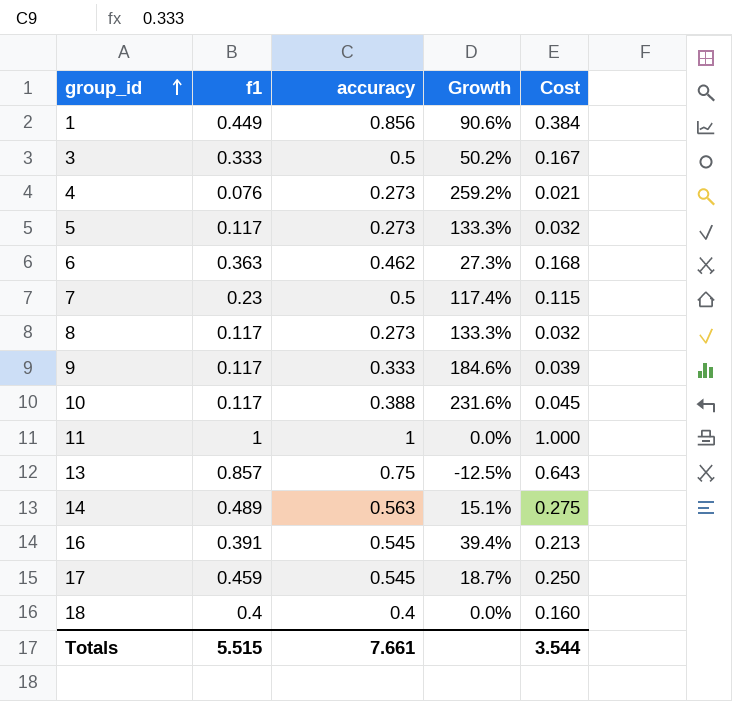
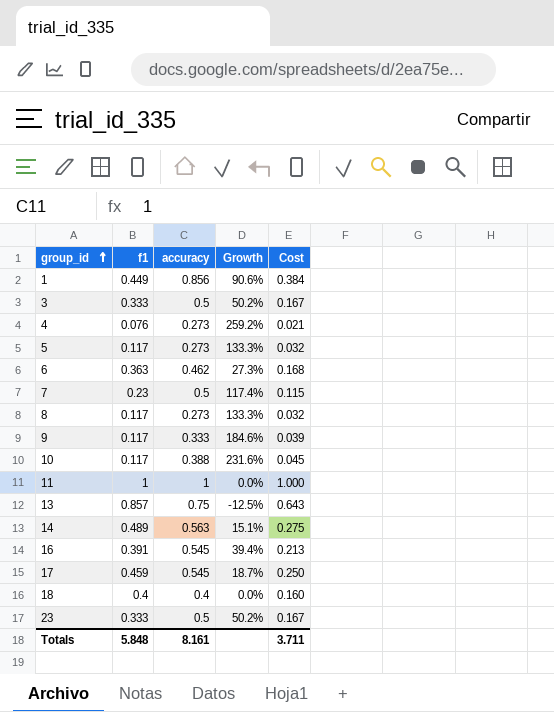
row 23: none -> 0.333 | 0.5 | 50.2% | 0.167
Totals | f1: 5.515 -> 5.848
Totals | accuracy: 7.661 -> 8.161
Totals | Cost: 3.544 -> 3.711

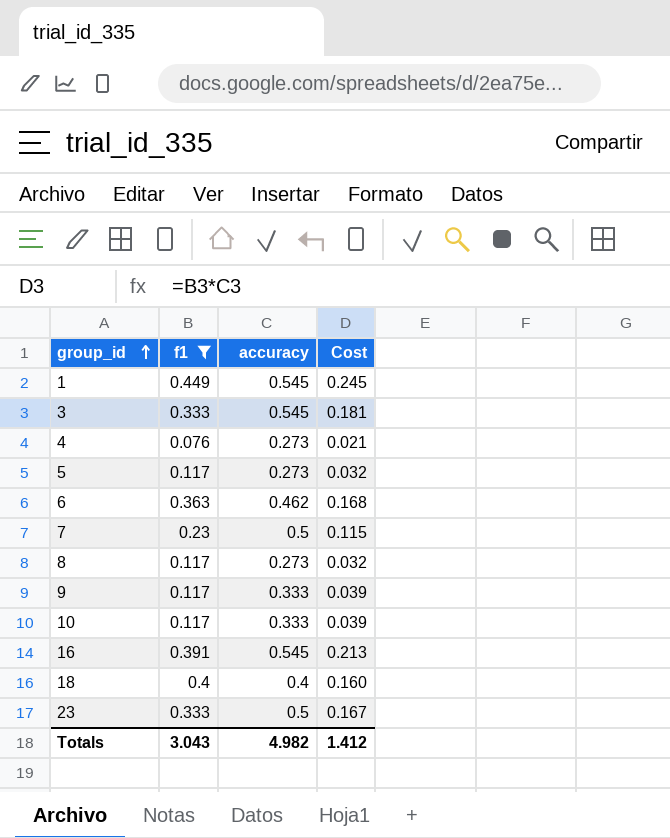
filter: none -> f1 <= 0.449
column Growth | formula: ([accuracy] - [f1]) / [f1] -> none
1 | accuracy: 0.856 -> 0.545
1 | Cost: 0.384 -> 0.245
3 | accuracy: 0.5 -> 0.545
3 | Cost: 0.167 -> 0.181
10 | accuracy: 0.388 -> 0.333
10 | Cost: 0.045 -> 0.039
Totals | f1: 5.848 -> 3.043
Totals | accuracy: 8.161 -> 4.982
Totals | Cost: 3.711 -> 1.412

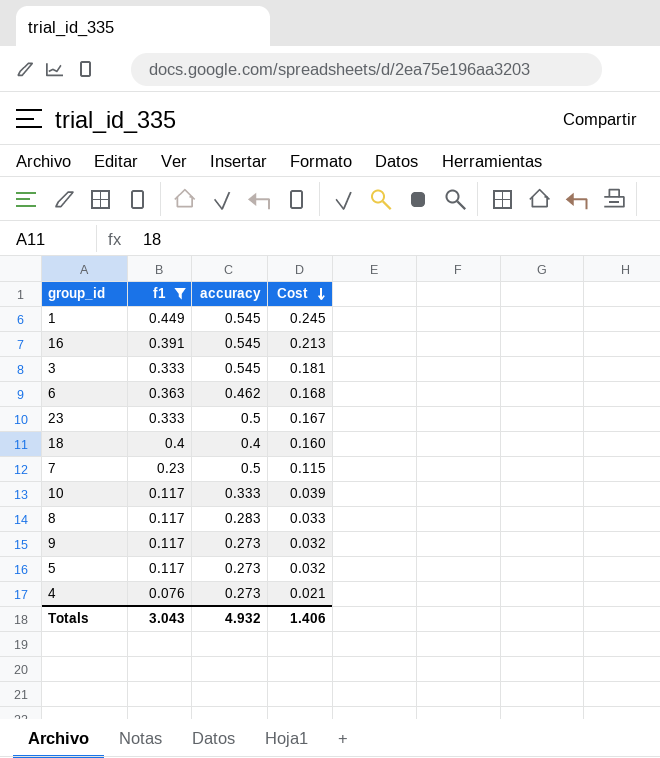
row order: group_id ascending -> Cost descending
8 | accuracy: 0.273 -> 0.283
8 | Cost: 0.032 -> 0.033
9 | accuracy: 0.333 -> 0.273
9 | Cost: 0.039 -> 0.032
Totals | accuracy: 4.982 -> 4.932
Totals | Cost: 1.412 -> 1.406

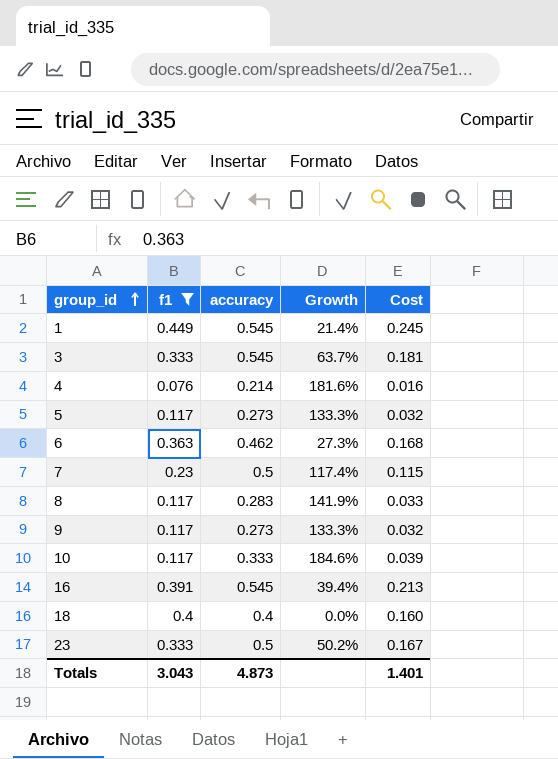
row order: Cost descending -> group_id ascending
column Growth | formula: none -> ([accuracy] - [f1]) / [f1]
4 | accuracy: 0.273 -> 0.214
4 | Cost: 0.021 -> 0.016
Totals | accuracy: 4.932 -> 4.873
Totals | Cost: 1.406 -> 1.401

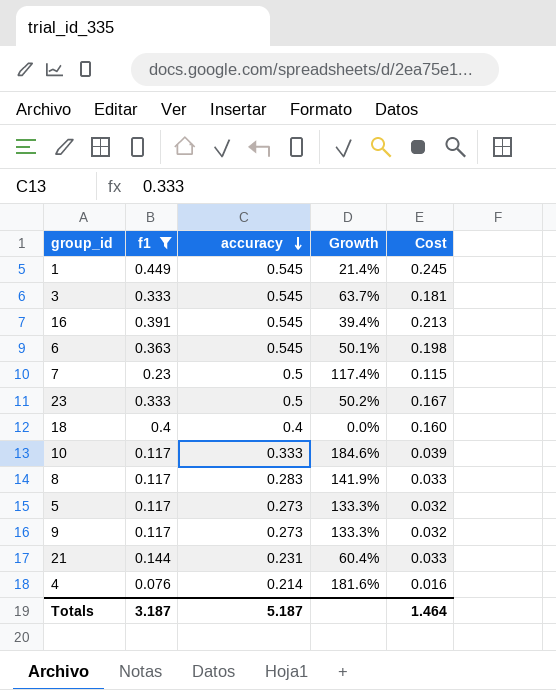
row order: group_id ascending -> accuracy descending
6 | accuracy: 0.462 -> 0.545
6 | Growth: 27.3% -> 50.1%
6 | Cost: 0.168 -> 0.198
row 21: none -> 0.144 | 0.231 | 60.4% | 0.033
Totals | f1: 3.043 -> 3.187
Totals | accuracy: 4.873 -> 5.187
Totals | Cost: 1.401 -> 1.464

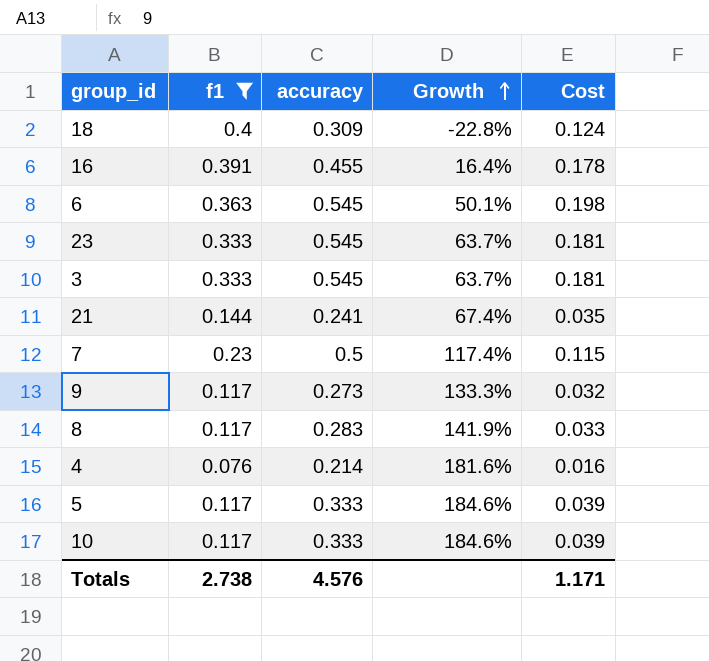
row order: accuracy descending -> Growth ascending
row 1: 0.449 | 0.545 | 21.4% | 0.245 -> none
18 | accuracy: 0.4 -> 0.309
18 | Growth: 0.0% -> -22.8%
18 | Cost: 0.160 -> 0.124
16 | accuracy: 0.545 -> 0.455
16 | Growth: 39.4% -> 16.4%
16 | Cost: 0.213 -> 0.178
23 | accuracy: 0.5 -> 0.545
23 | Growth: 50.2% -> 63.7%
23 | Cost: 0.167 -> 0.181
21 | accuracy: 0.231 -> 0.241
21 | Growth: 60.4% -> 67.4%
21 | Cost: 0.033 -> 0.035
5 | accuracy: 0.273 -> 0.333
5 | Growth: 133.3% -> 184.6%
5 | Cost: 0.032 -> 0.039
Totals | f1: 3.187 -> 2.738
Totals | accuracy: 5.187 -> 4.576
Totals | Cost: 1.464 -> 1.171

